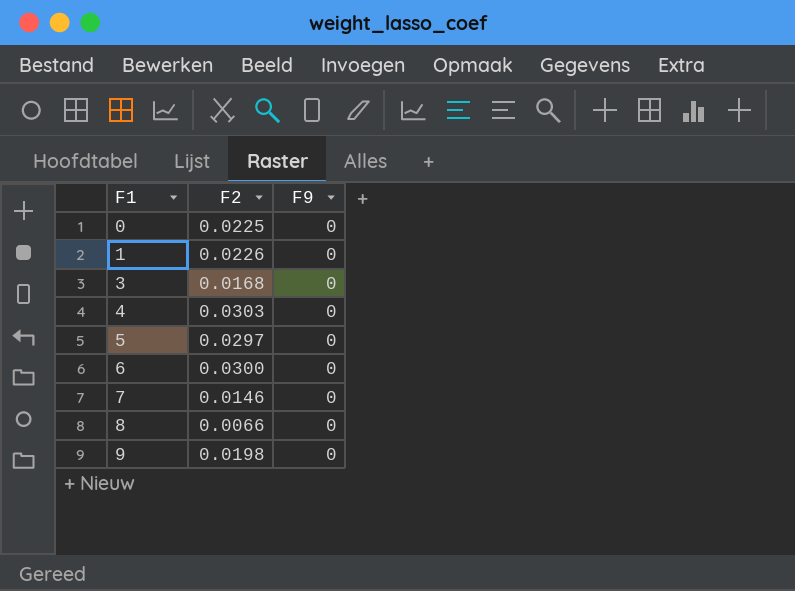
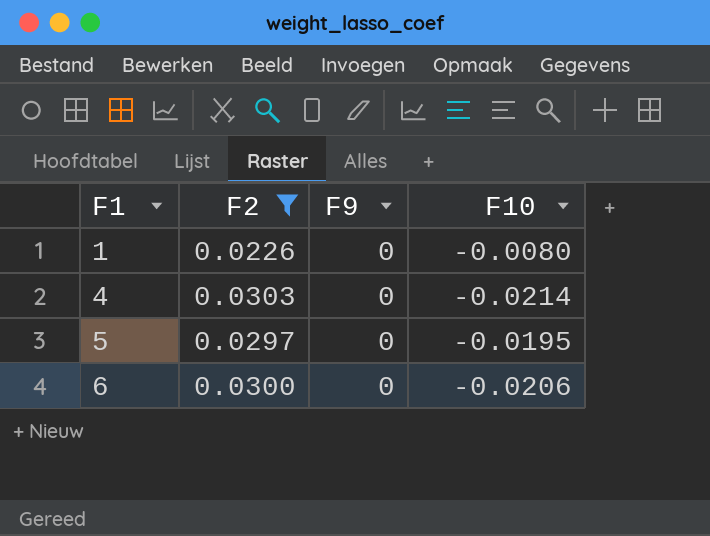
filter: none -> F2 >= 0.0226
column F10 | position: none -> 4

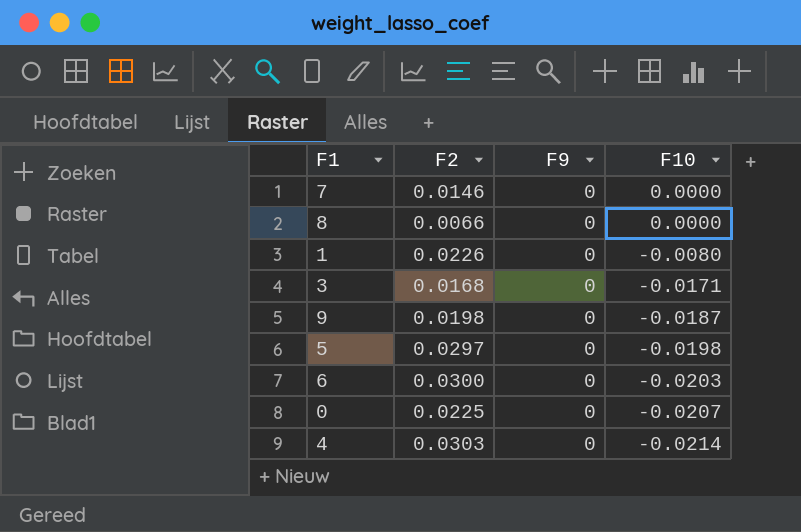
filter: F2 >= 0.0226 -> none
row order: F1 ascending -> F10 descending
5 | F10: -0.0195 -> -0.0198
6 | F10: -0.0206 -> -0.0203

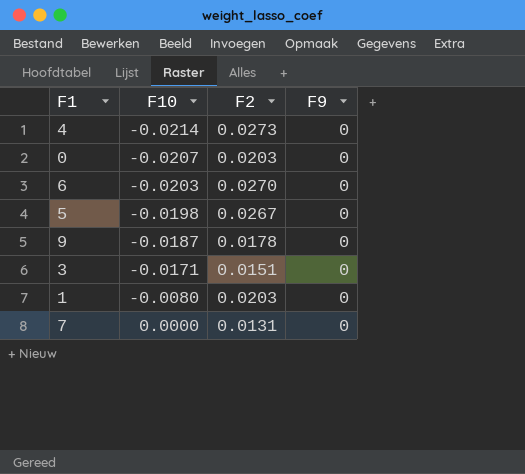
row order: F10 descending -> F10 ascending
column F10 | position: 4 -> 2
row 8: 0.0066 | 0 | 0.0000 -> none
4 | F2: 0.0303 -> 0.0273
0 | F2: 0.0225 -> 0.0203
6 | F2: 0.0300 -> 0.0270
5 | F2: 0.0297 -> 0.0267
9 | F2: 0.0198 -> 0.0178
3 | F2: 0.0168 -> 0.0151
1 | F2: 0.0226 -> 0.0203
7 | F2: 0.0146 -> 0.0131

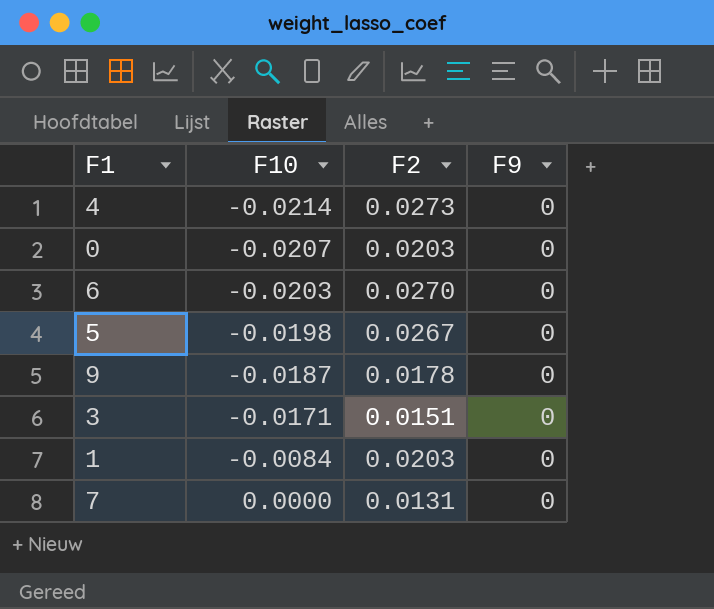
1 | F10: -0.0080 -> -0.0084

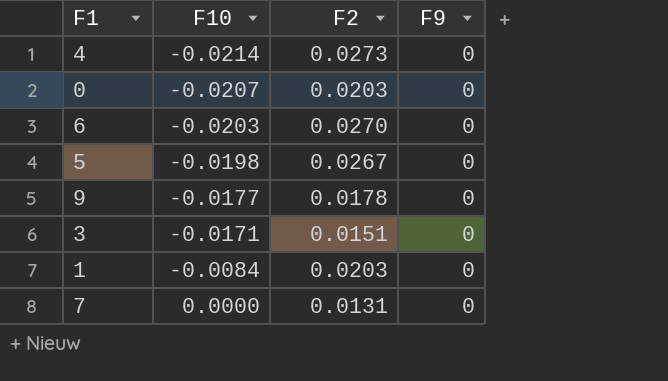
9 | F10: -0.0187 -> -0.0177

